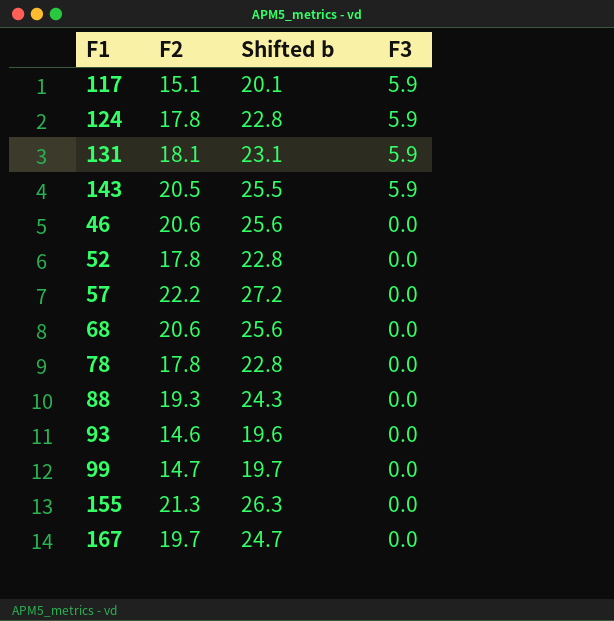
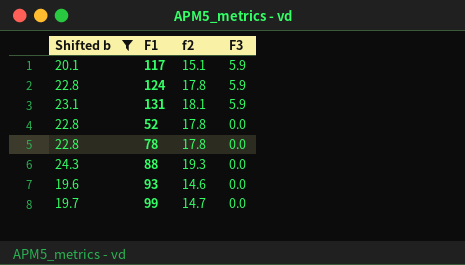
filter: none -> Shifted b <= 24.3
column Shifted b | position: 3 -> 1
column name: F2 -> f2

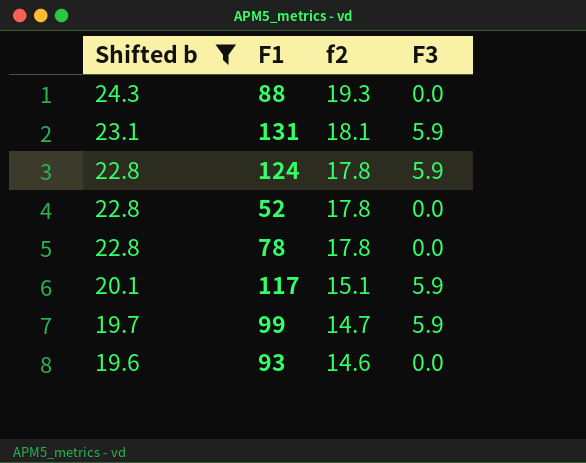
row order: F3 descending -> Shifted b descending
99 | F3: 0.0 -> 5.9

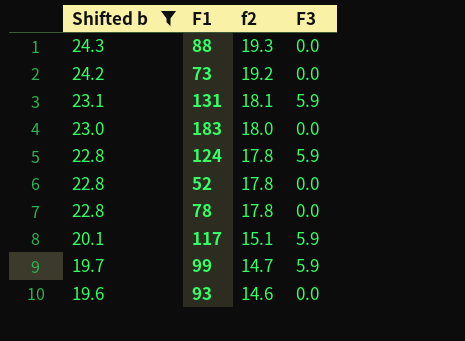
row 73: none -> 24.2 | 19.2 | 0.0
row 183: none -> 23.0 | 18.0 | 0.0

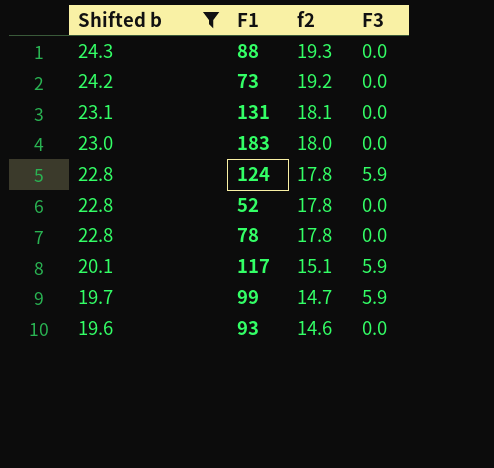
131 | F3: 5.9 -> 0.0

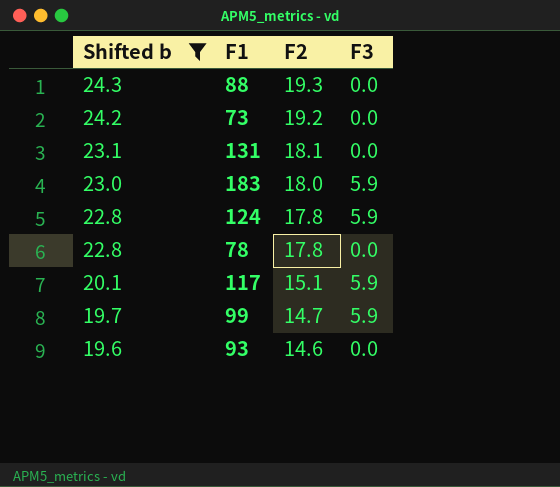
column name: f2 -> F2
row 52: 22.8 | 17.8 | 0.0 -> none
183 | F3: 0.0 -> 5.9

